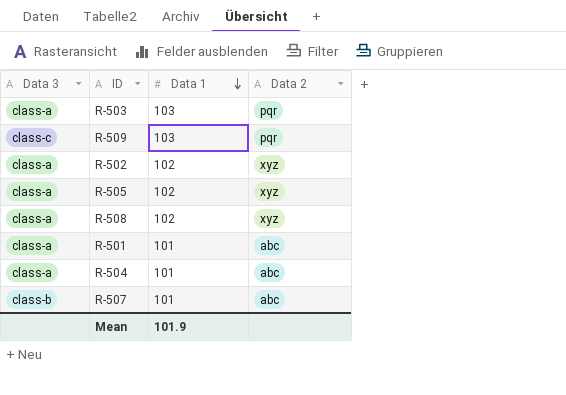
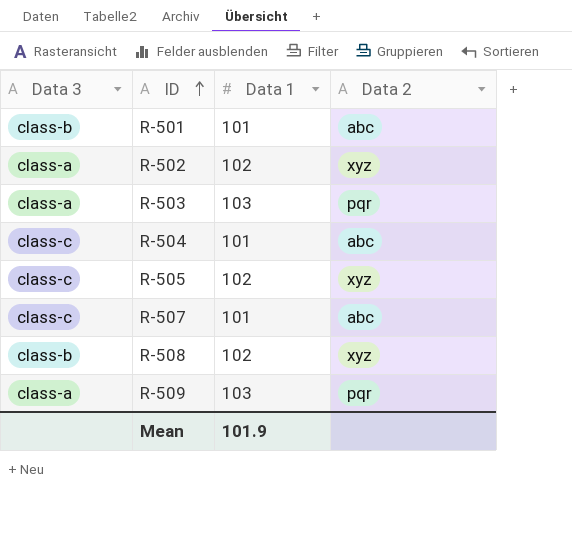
row order: Data 1 descending -> ID ascending
R-501 | Data 3: class-a -> class-b
R-504 | Data 3: class-a -> class-c
R-505 | Data 3: class-a -> class-c
R-507 | Data 3: class-b -> class-c
R-508 | Data 3: class-a -> class-b
R-509 | Data 3: class-c -> class-a

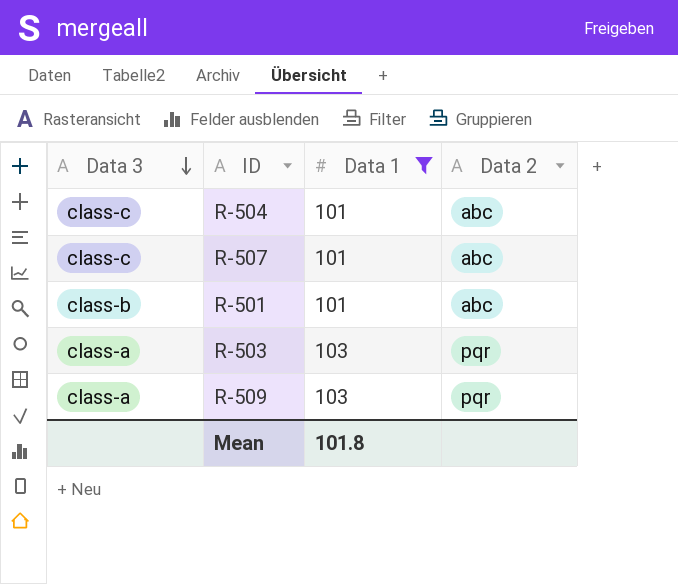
filter: none -> Data 1 != 102
row order: ID ascending -> Data 3 descending
Mean | Data 1: 101.9 -> 101.8

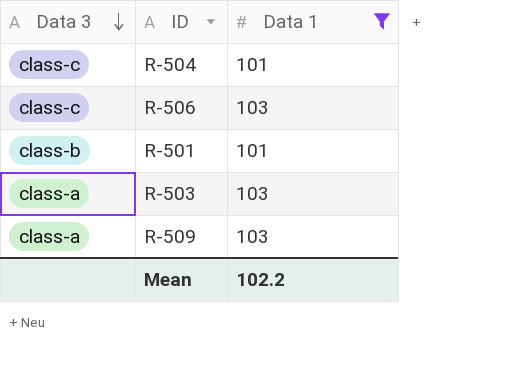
column Data 2 | position: 4 -> none
row R-507: class-c | 101 | abc -> none
row R-506: none -> class-c | 103
Mean | Data 1: 101.8 -> 102.2

